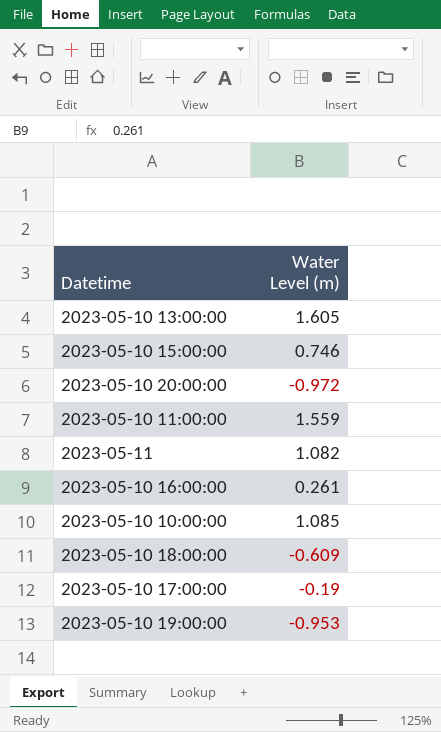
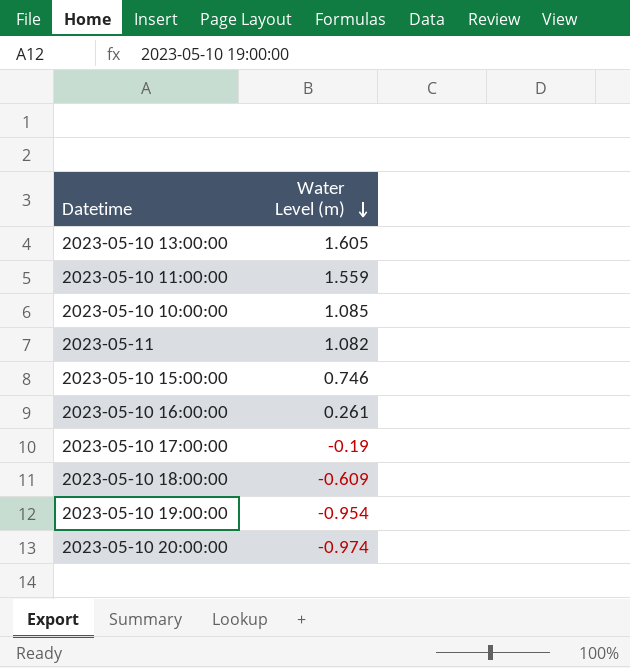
row order: none -> Water Level (m) descending
2023-05-10 19:00:00 | Water Level (m): -0.953 -> -0.954
2023-05-10 20:00:00 | Water Level (m): -0.972 -> -0.974

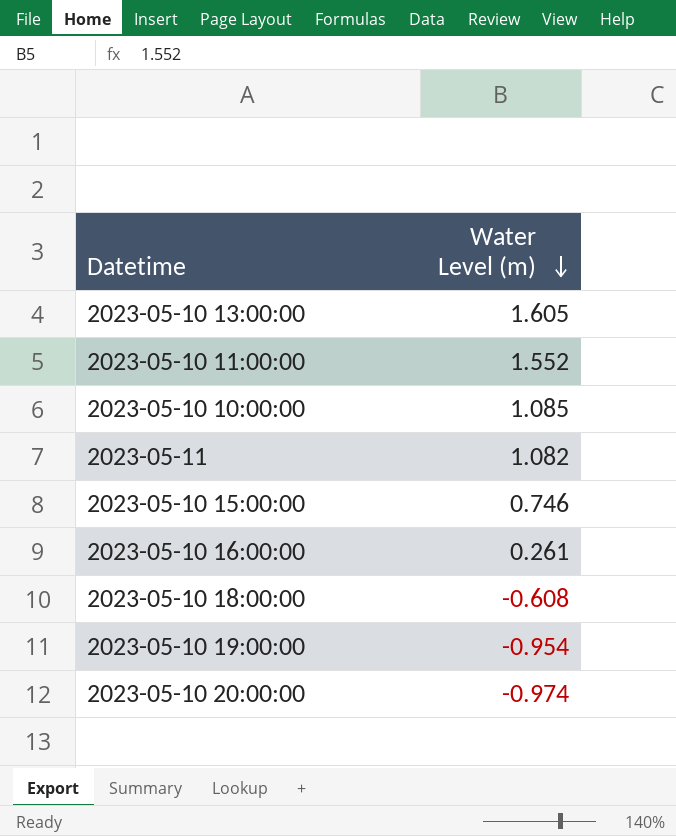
row 2023-05-10 17:00:00: -0.19 -> none
2023-05-10 11:00:00 | Water Level (m): 1.559 -> 1.552
2023-05-10 18:00:00 | Water Level (m): -0.609 -> -0.608

